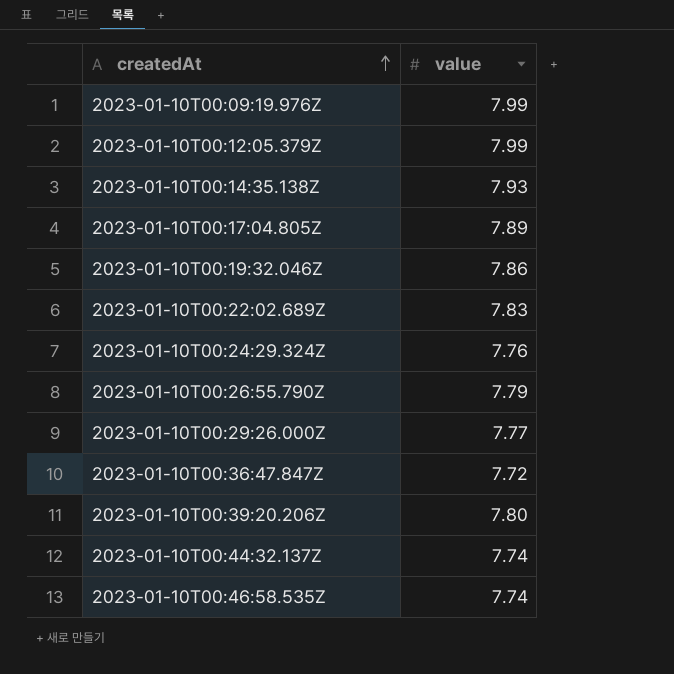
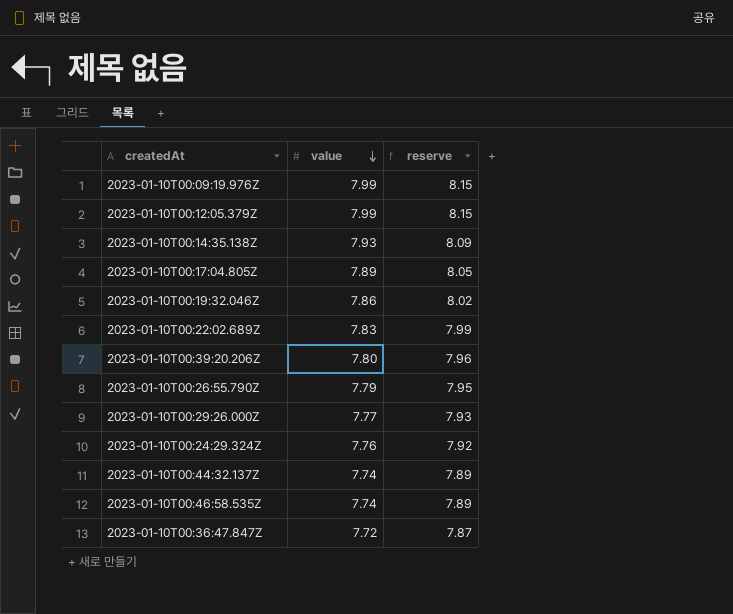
row order: createdAt ascending -> value descending
column reserve | formula: none -> [value] * 1.02

